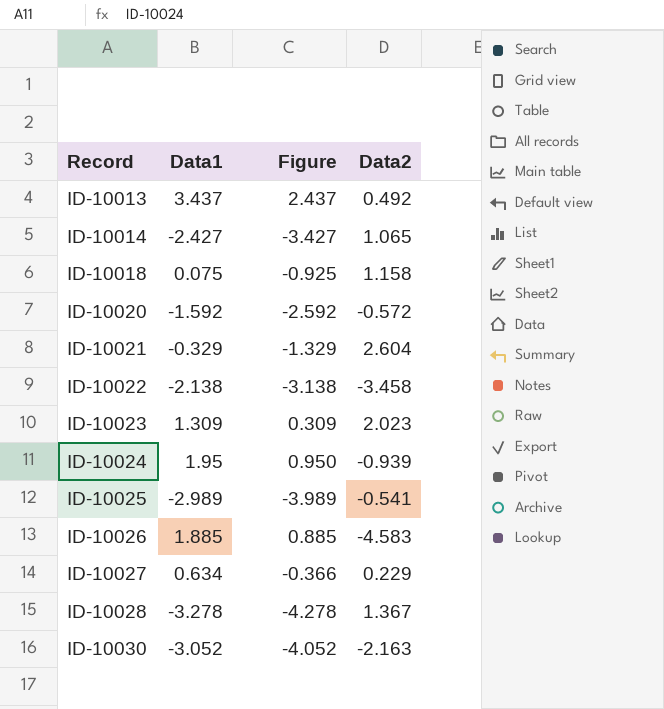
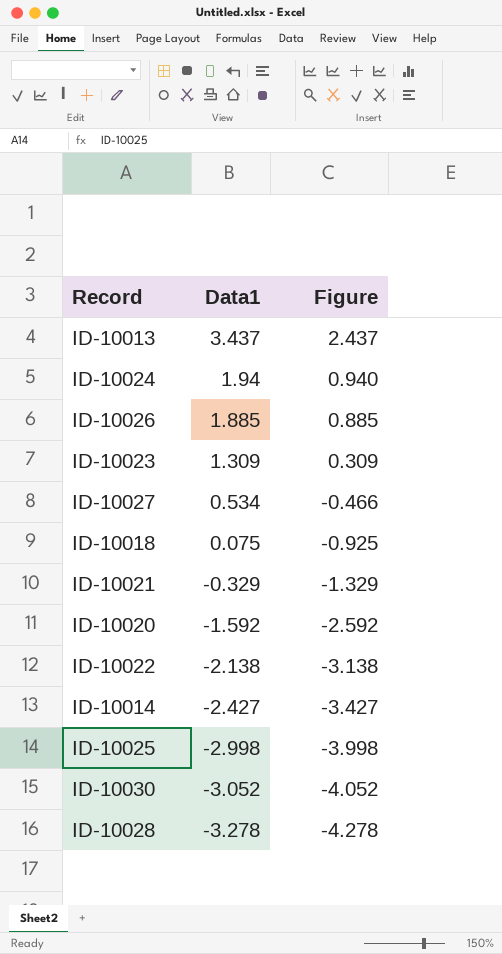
row order: Record ascending -> Data1 descending
column Data2 | position: 4 -> none
ID-10024 | Data1: 1.95 -> 1.94
ID-10024 | Figure: 0.950 -> 0.940
ID-10027 | Data1: 0.634 -> 0.534
ID-10027 | Figure: -0.366 -> -0.466
ID-10025 | Data1: -2.989 -> -2.998
ID-10025 | Figure: -3.989 -> -3.998

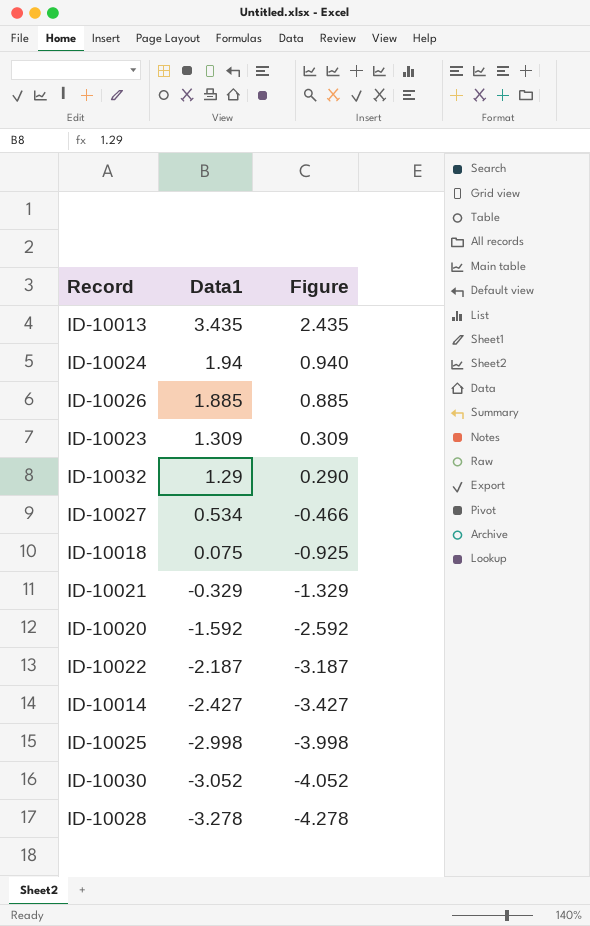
ID-10013 | Data1: 3.437 -> 3.435
ID-10013 | Figure: 2.437 -> 2.435
row ID-10032: none -> 1.29 | 0.290
ID-10022 | Data1: -2.138 -> -2.187
ID-10022 | Figure: -3.138 -> -3.187

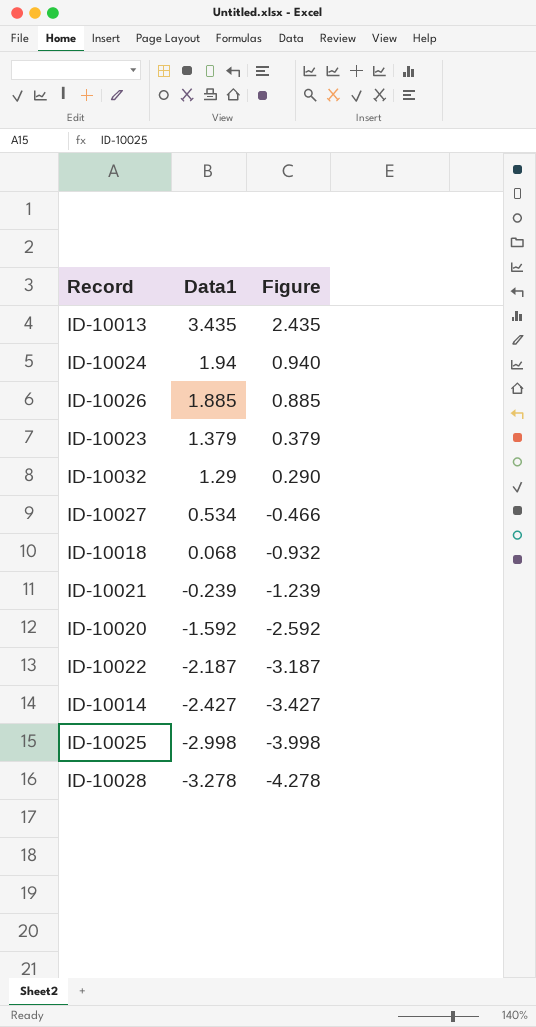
row ID-10030: -3.052 | -4.052 -> none
ID-10023 | Data1: 1.309 -> 1.379
ID-10023 | Figure: 0.309 -> 0.379
ID-10018 | Data1: 0.075 -> 0.068
ID-10018 | Figure: -0.925 -> -0.932
ID-10021 | Data1: -0.329 -> -0.239
ID-10021 | Figure: -1.329 -> -1.239

